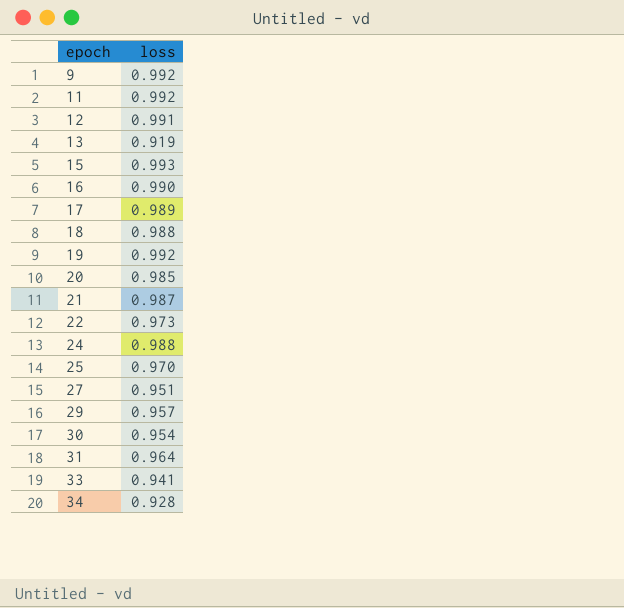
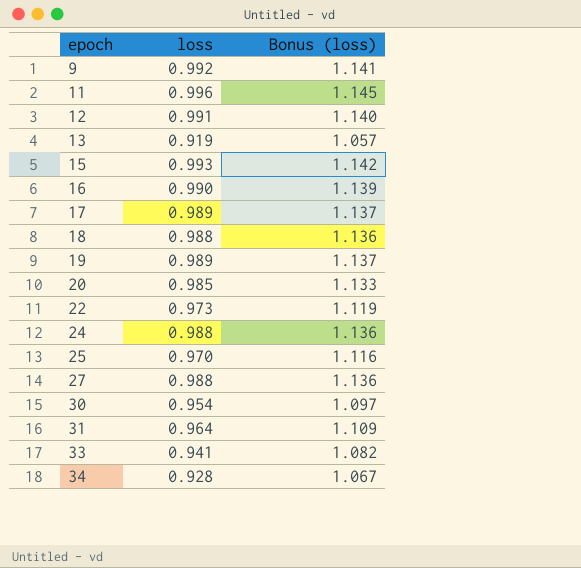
column Bonus (loss) | formula: none -> [loss] * 1.15
row 21: 0.987 -> none
row 29: 0.957 -> none
11 | loss: 0.992 -> 0.996
19 | loss: 0.992 -> 0.989
27 | loss: 0.951 -> 0.988

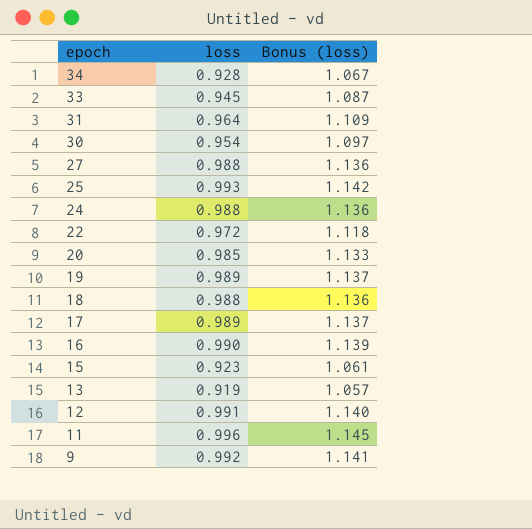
row order: epoch ascending -> epoch descending
33 | loss: 0.941 -> 0.945
33 | Bonus (loss): 1.082 -> 1.087
25 | loss: 0.970 -> 0.993
25 | Bonus (loss): 1.116 -> 1.142
22 | loss: 0.973 -> 0.972
22 | Bonus (loss): 1.119 -> 1.118
15 | loss: 0.993 -> 0.923
15 | Bonus (loss): 1.142 -> 1.061

